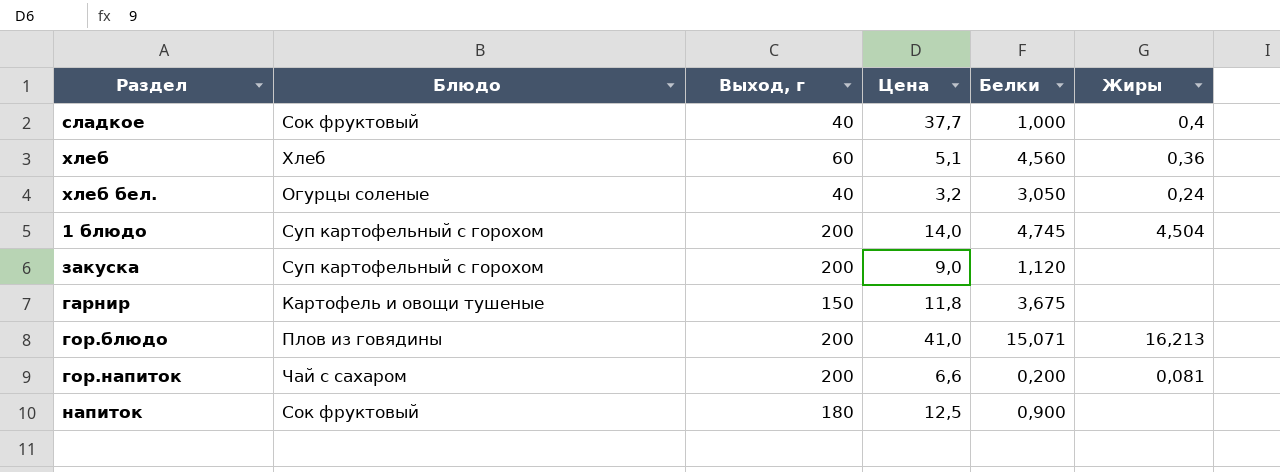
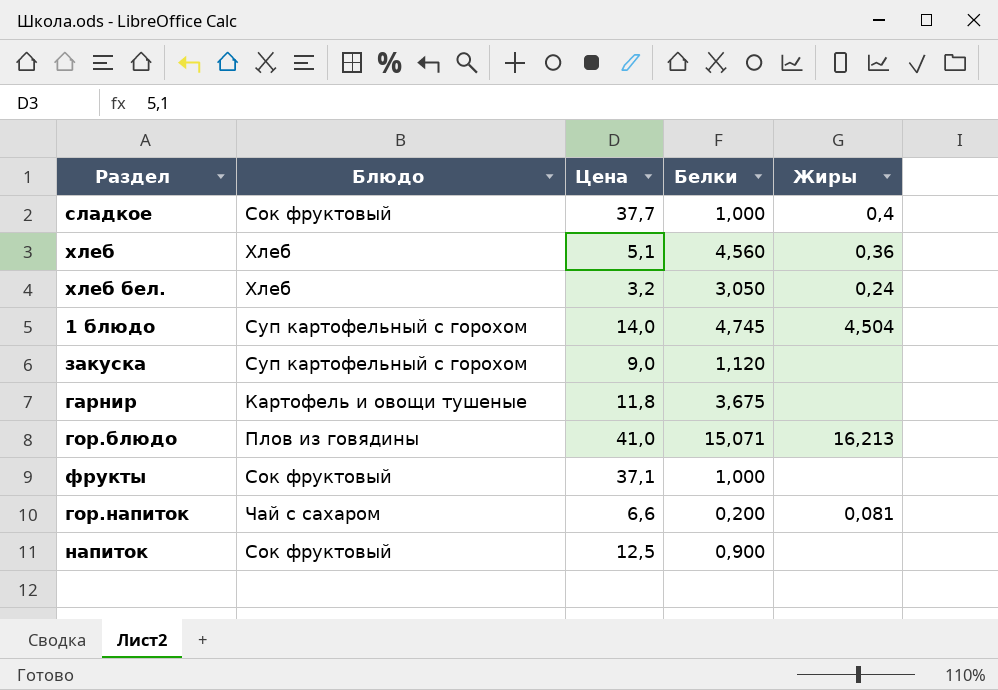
column Выход, г | position: 3 -> none
хлеб бел. | Блюдо: Огурцы соленые -> Хлеб
row фрукты: none -> Сок фруктовый | 37,1 | 1,000 | none

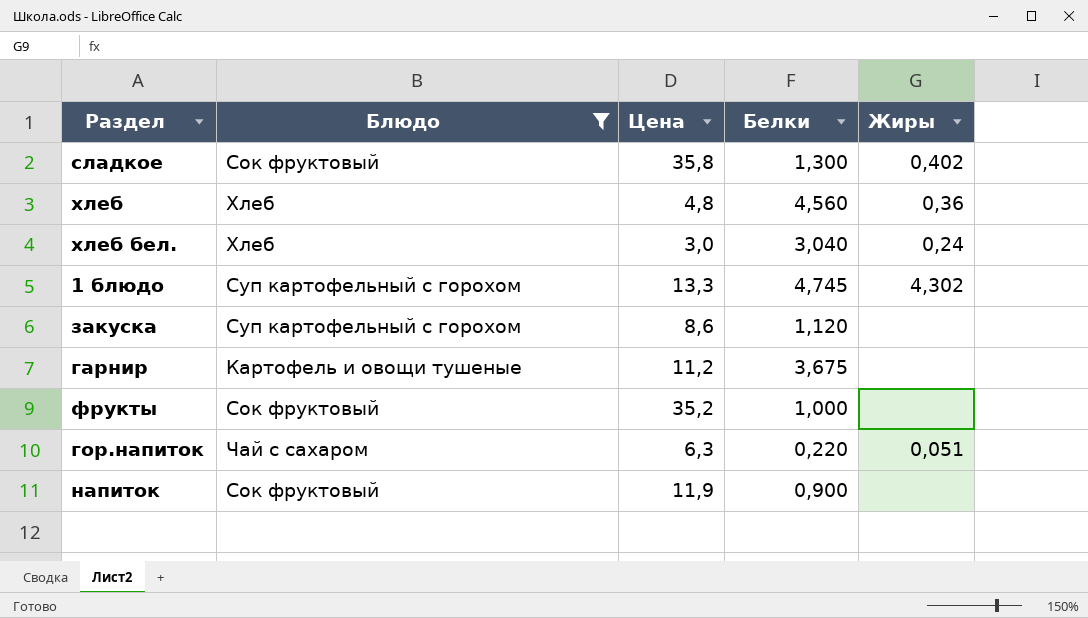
filter: none -> Блюдо != Плов из говядины
сладкое | Цена: 37,7 -> 35,8
сладкое | Белки: 1,000 -> 1,300
сладкое | Жиры: 0,4 -> 0,402
хлеб | Цена: 5,1 -> 4,8
хлеб бел. | Цена: 3,2 -> 3,0
хлеб бел. | Белки: 3,050 -> 3,040
1 блюдо | Цена: 14,0 -> 13,3
1 блюдо | Жиры: 4,504 -> 4,302
закуска | Цена: 9,0 -> 8,6
гарнир | Цена: 11,8 -> 11,2
фрукты | Цена: 37,1 -> 35,2
гор.напиток | Цена: 6,6 -> 6,3
гор.напиток | Белки: 0,200 -> 0,220
гор.напиток | Жиры: 0,081 -> 0,051
напиток | Цена: 12,5 -> 11,9

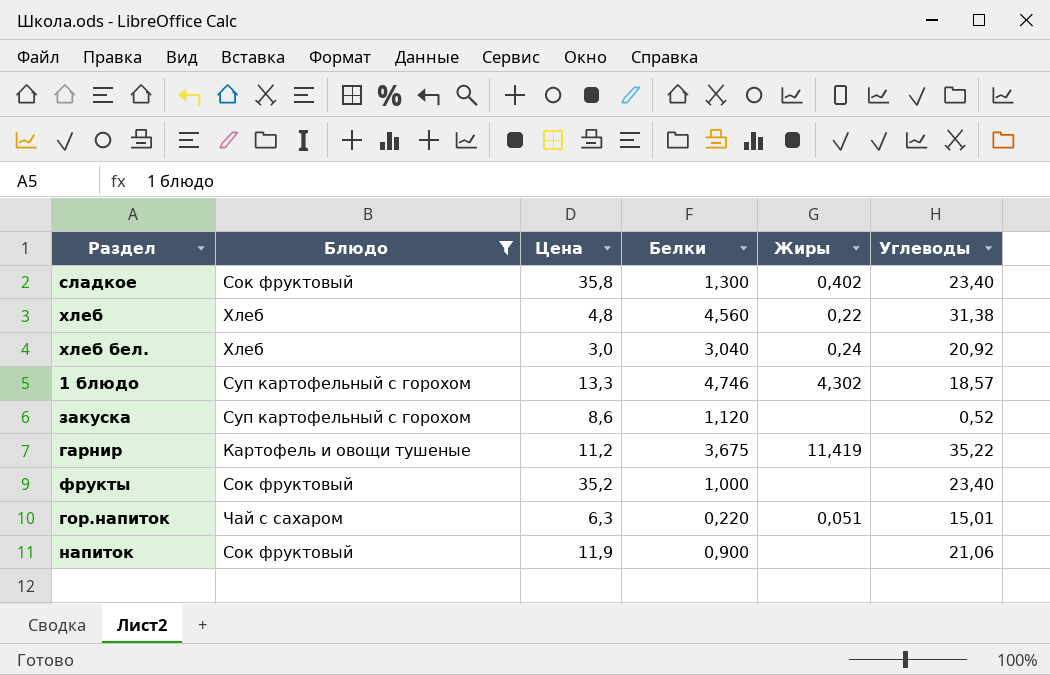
column Углеводы | position: none -> 6
хлеб | Жиры: 0,36 -> 0,22
1 блюдо | Белки: 4,745 -> 4,746
гарнир | Жиры: none -> 11,419

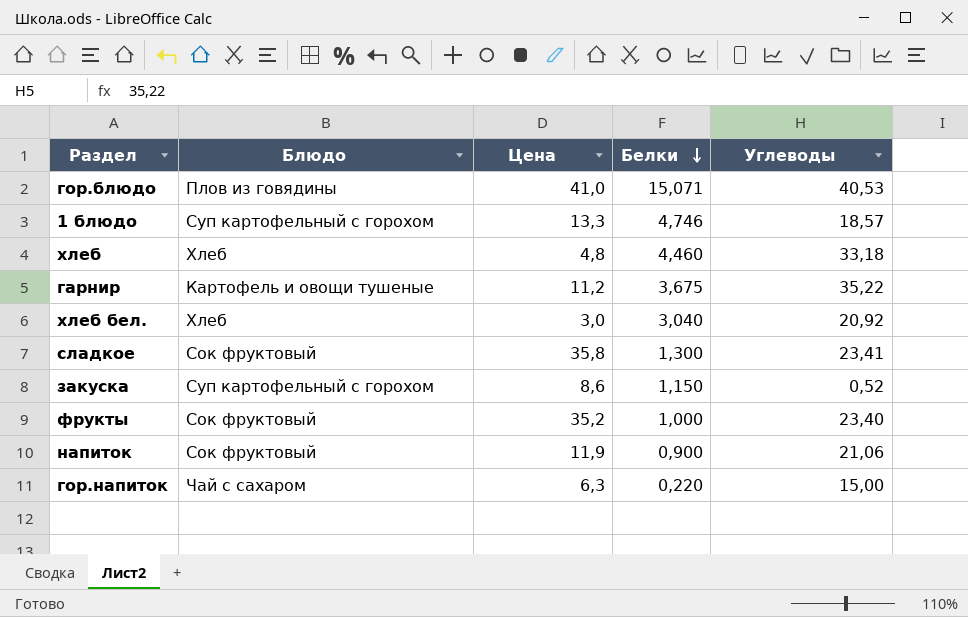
filter: Блюдо != Плов из говядины -> none
row order: none -> Белки descending
column Жиры | position: 5 -> none
хлеб | Белки: 4,560 -> 4,460
хлеб | Углеводы: 31,38 -> 33,18
сладкое | Углеводы: 23,40 -> 23,41
закуска | Белки: 1,120 -> 1,150
гор.напиток | Углеводы: 15,01 -> 15,00

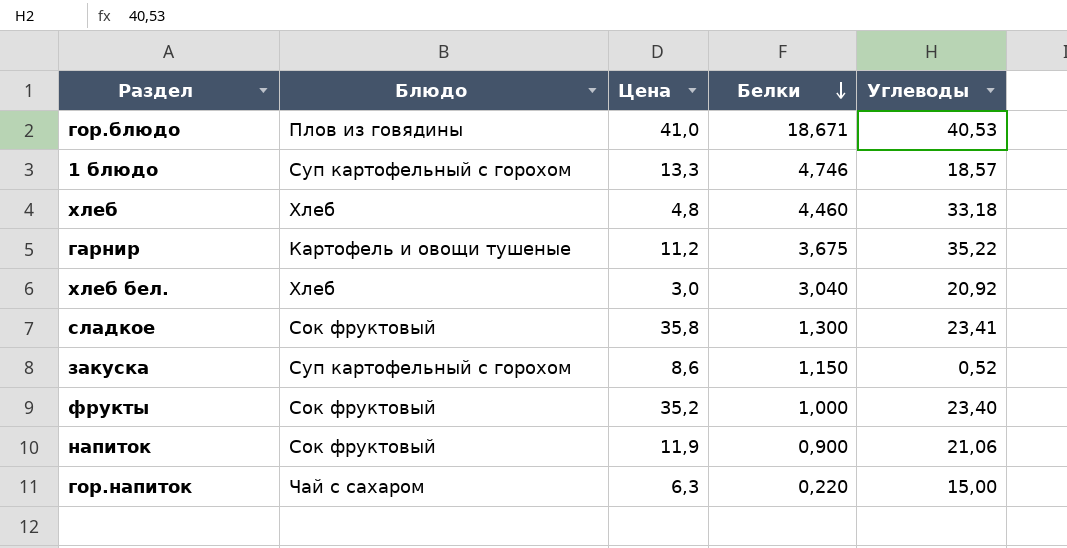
гор.блюдо | Белки: 15,071 -> 18,671

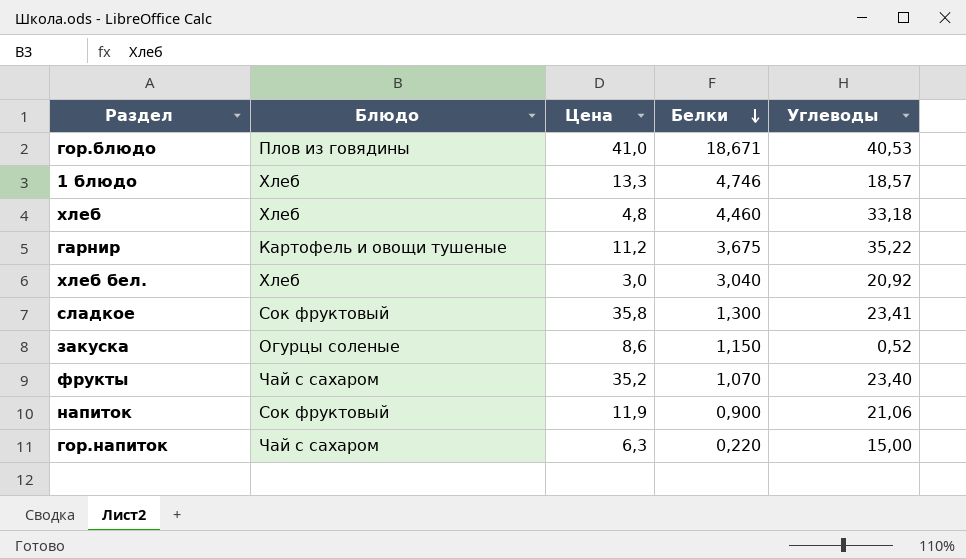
1 блюдо | Блюдо: Суп картофельный с горохом -> Хлеб
закуска | Блюдо: Суп картофельный с горохом -> Огурцы соленые
фрукты | Блюдо: Сок фруктовый -> Чай с сахаром
фрукты | Белки: 1,000 -> 1,070

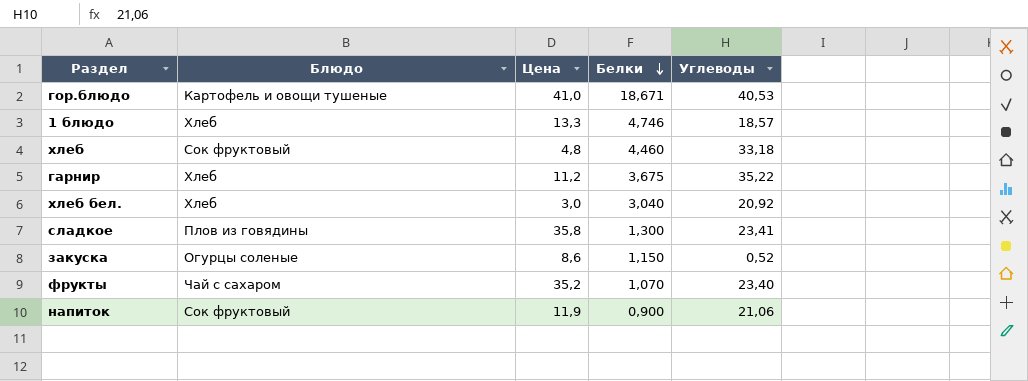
row гор.напиток: Чай с сахаром | 6,3 | 0,220 | 15,00 -> none
гор.блюдо | Блюдо: Плов из говядины -> Картофель и овощи тушеные
хлеб | Блюдо: Хлеб -> Сок фруктовый
гарнир | Блюдо: Картофель и овощи тушеные -> Хлеб
сладкое | Блюдо: Сок фруктовый -> Плов из говядины

